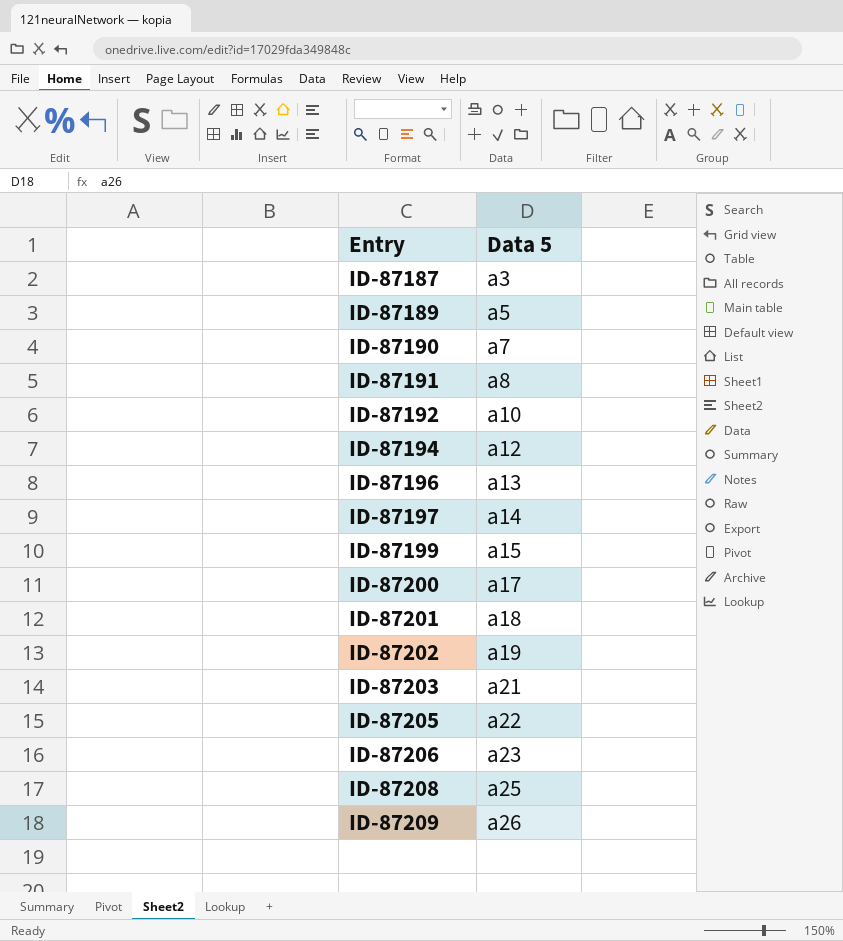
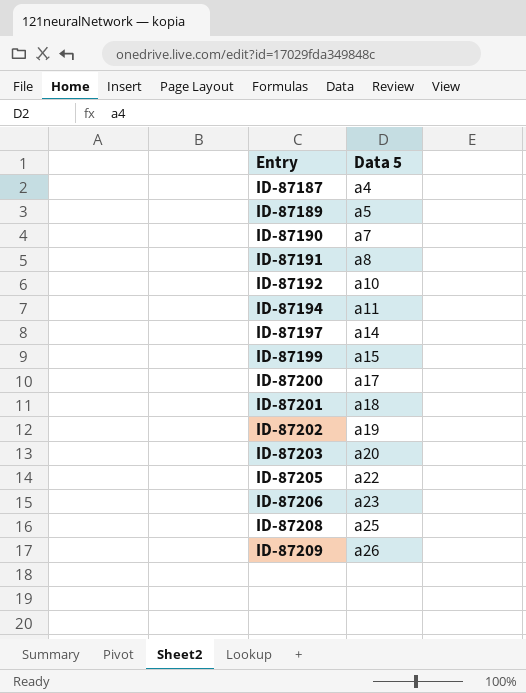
row ID-87196: a13 -> none
ID-87187 | Data 5: a3 -> a4
ID-87194 | Data 5: a12 -> a11
ID-87203 | Data 5: a21 -> a20

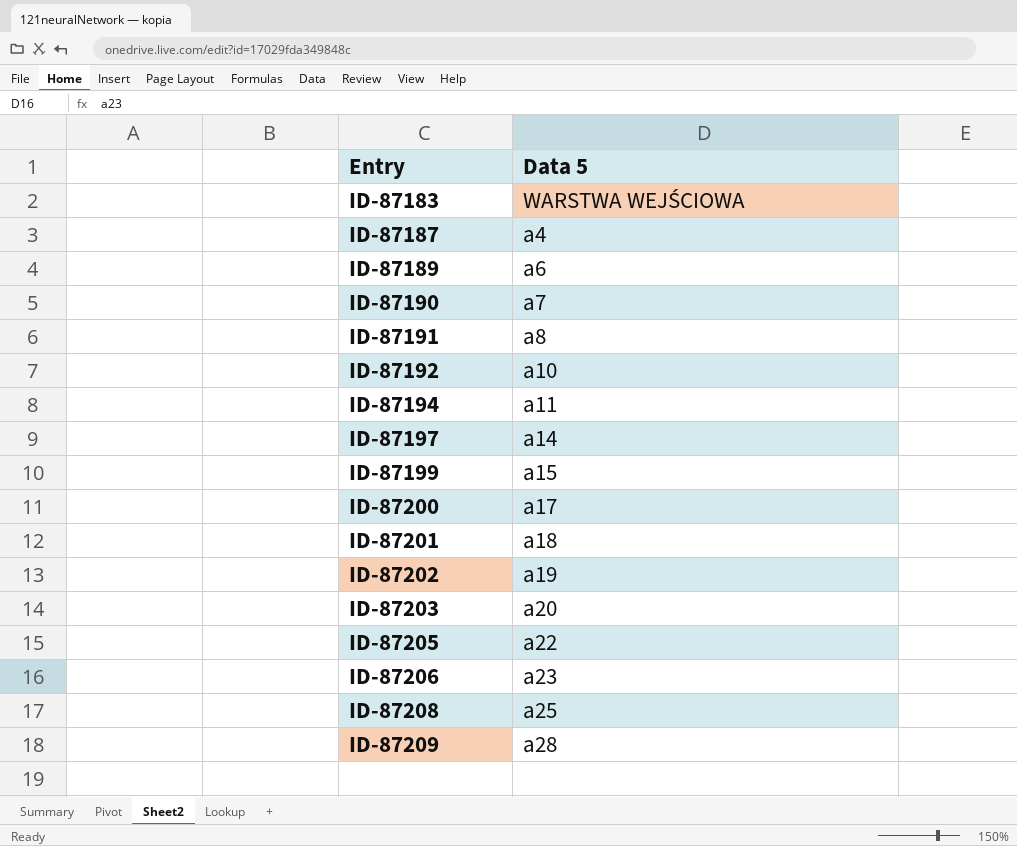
row ID-87183: none -> WARSTWA WEJŚCIOWA
ID-87189 | Data 5: a5 -> a6
ID-87209 | Data 5: a26 -> a28

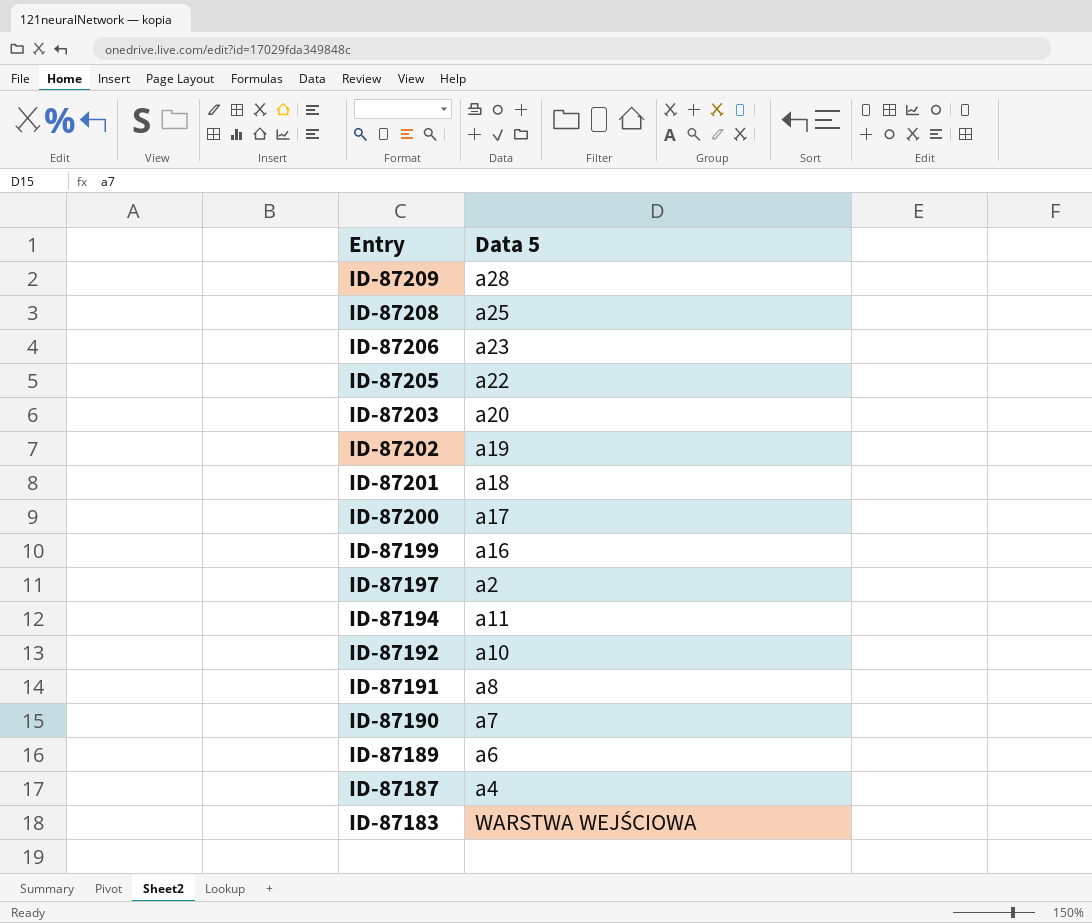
row order: Entry ascending -> Entry descending
ID-87199 | Data 5: a15 -> a16
ID-87197 | Data 5: a14 -> a2

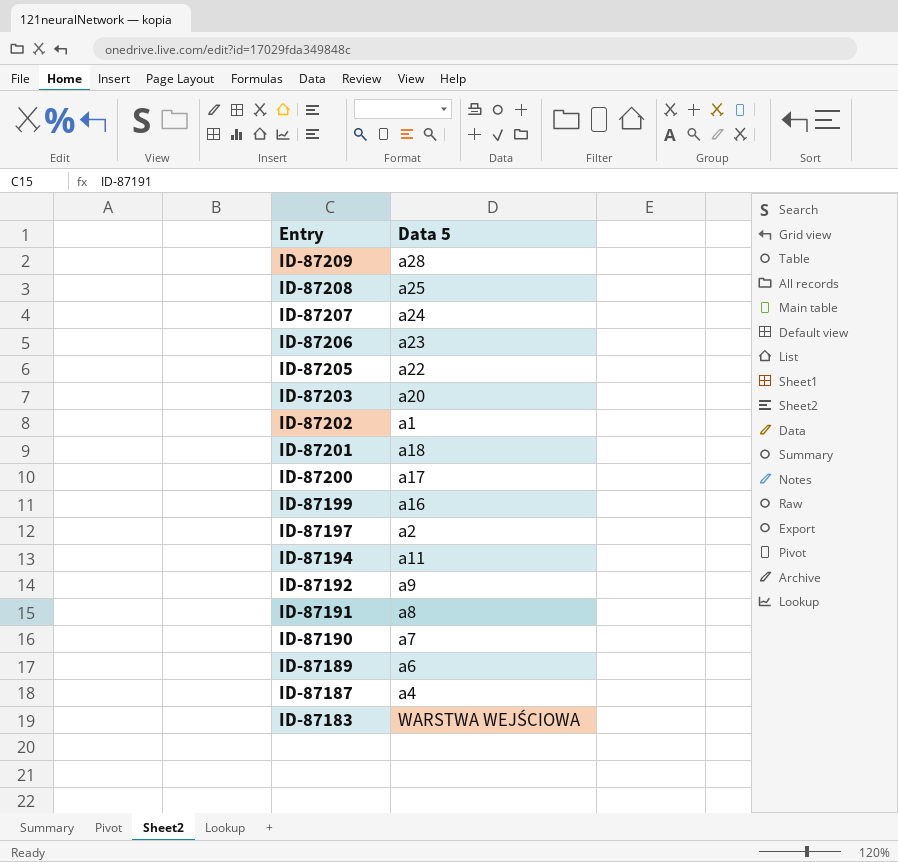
row ID-87207: none -> a24
ID-87202 | Data 5: a19 -> a1
ID-87192 | Data 5: a10 -> a9

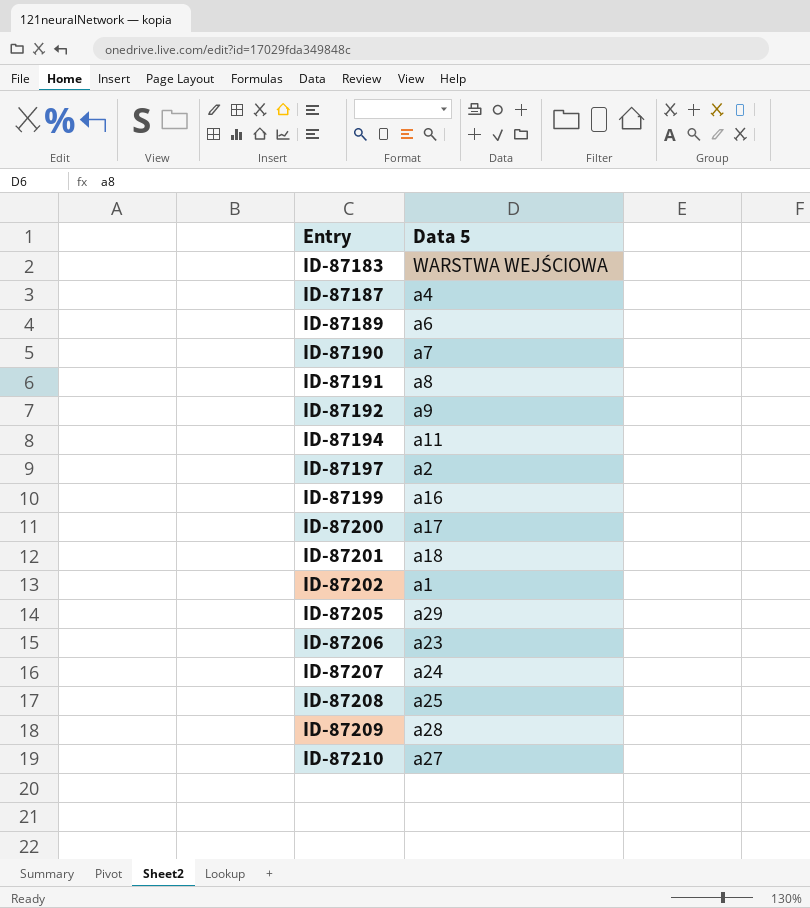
row order: Entry descending -> Entry ascending
row ID-87203: a20 -> none
ID-87205 | Data 5: a22 -> a29
row ID-87210: none -> a27

